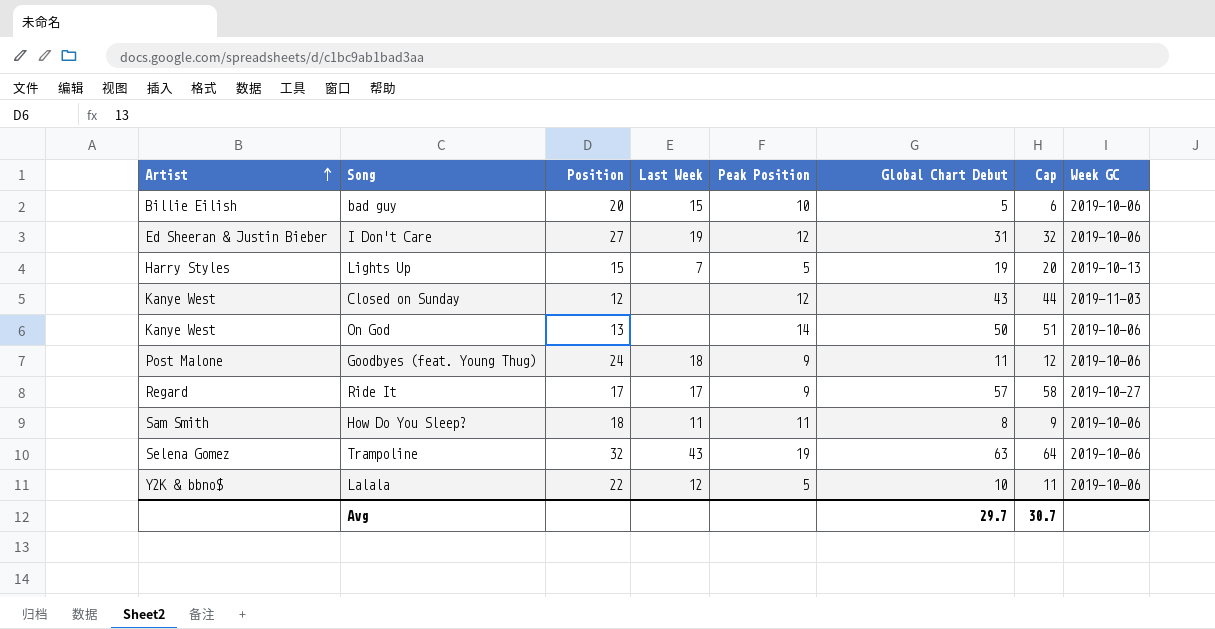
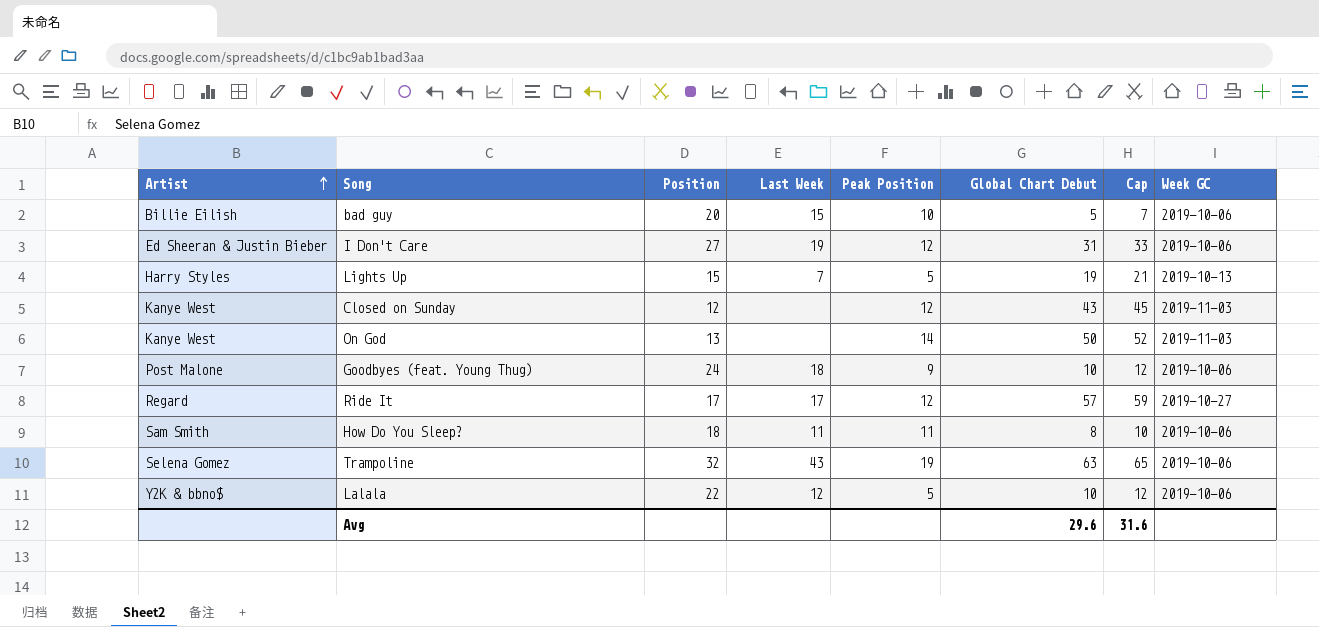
column Cap | formula: [Global Chart Debut] + 1 -> [Global Chart Debut] + 2
On God | Week GC: 2019-10-06 -> 2019-11-03
Goodbyes (feat. Young Thug) | Global Chart Debut: 11 -> 10
Ride It | Peak Position: 9 -> 12
Avg | Global Chart Debut: 29.7 -> 29.6
Avg | Cap: 30.7 -> 31.6

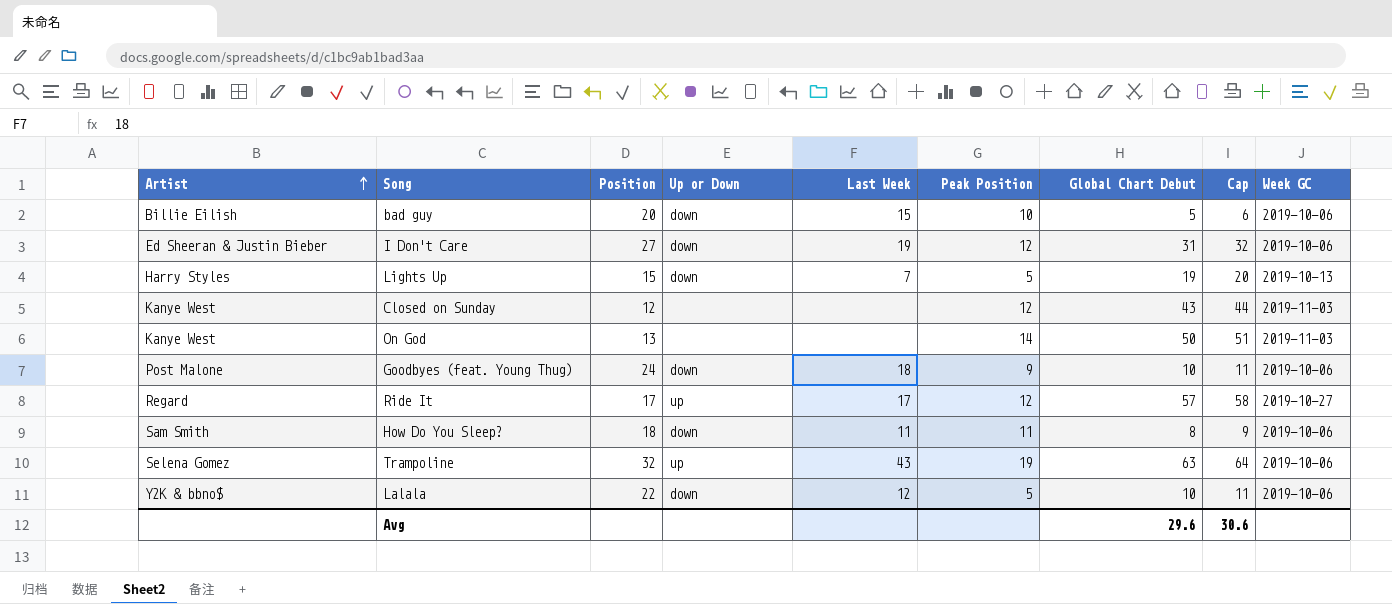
column Up or Down | position: none -> 4
column Cap | formula: [Global Chart Debut] + 2 -> [Global Chart Debut] + 1
Avg | Cap: 31.6 -> 30.6

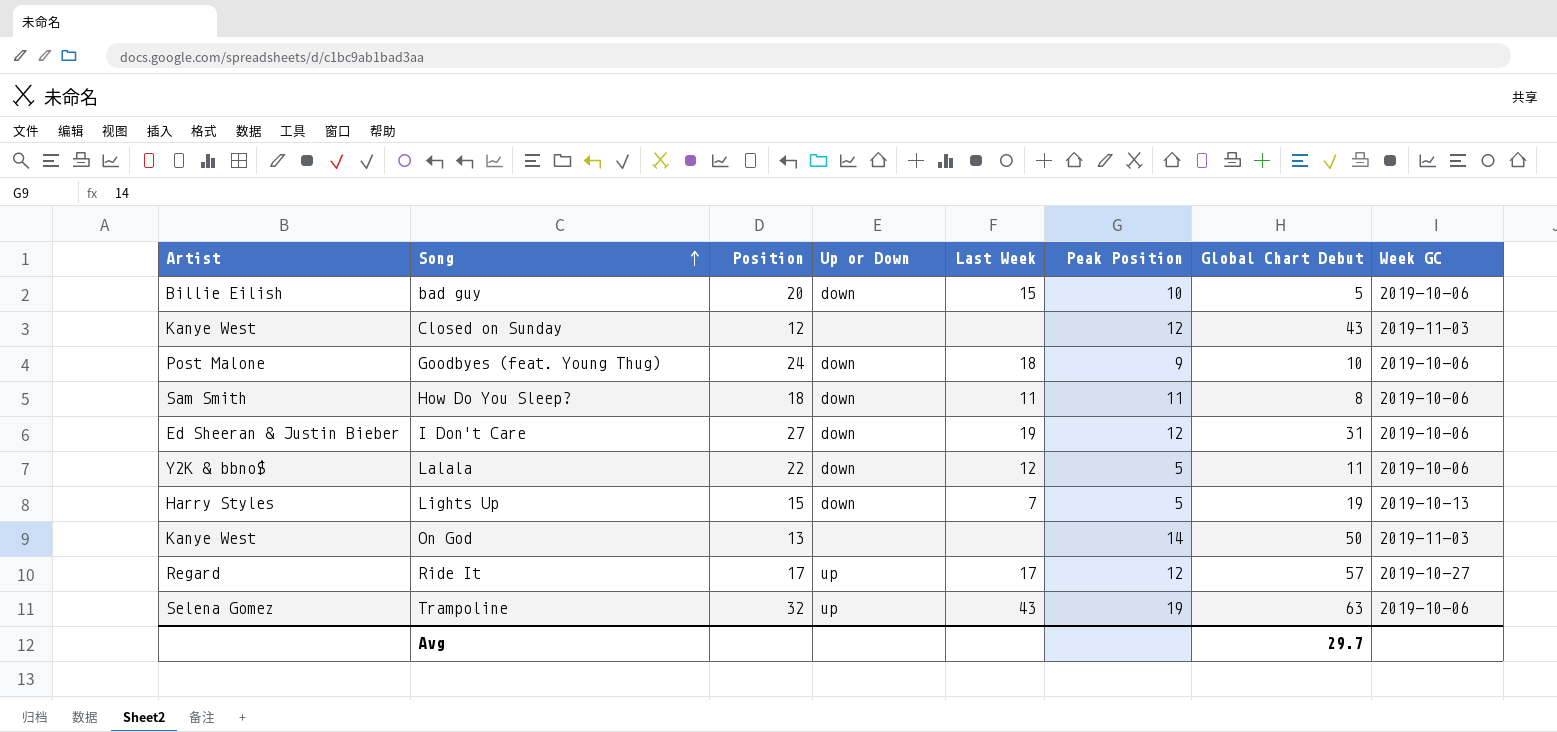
row order: Artist ascending -> Song ascending
column Cap | formula: [Global Chart Debut] + 1 -> none
Lalala | Global Chart Debut: 10 -> 11
Avg | Global Chart Debut: 29.6 -> 29.7

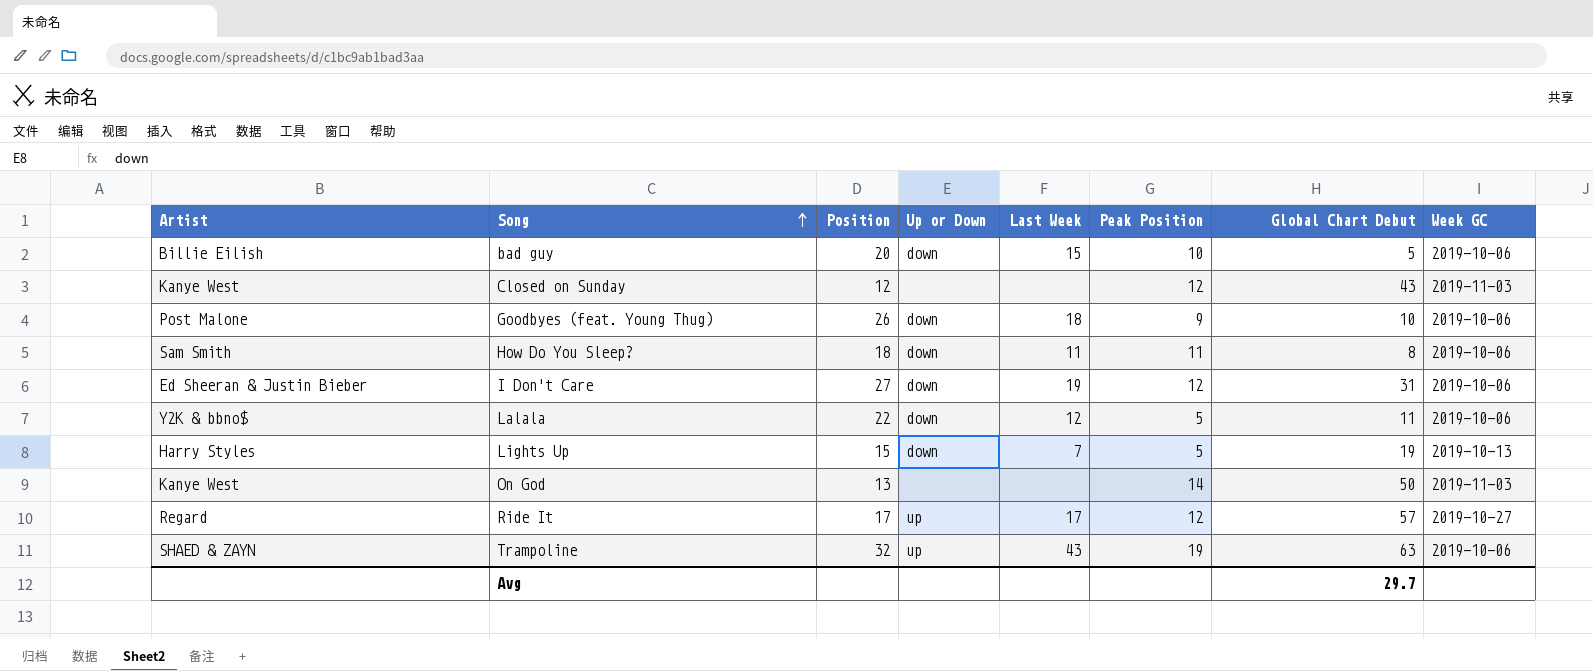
Goodbyes (feat. Young Thug) | Position: 24 -> 26
Trampoline | Artist: Selena Gomez -> SHAED & ZAYN

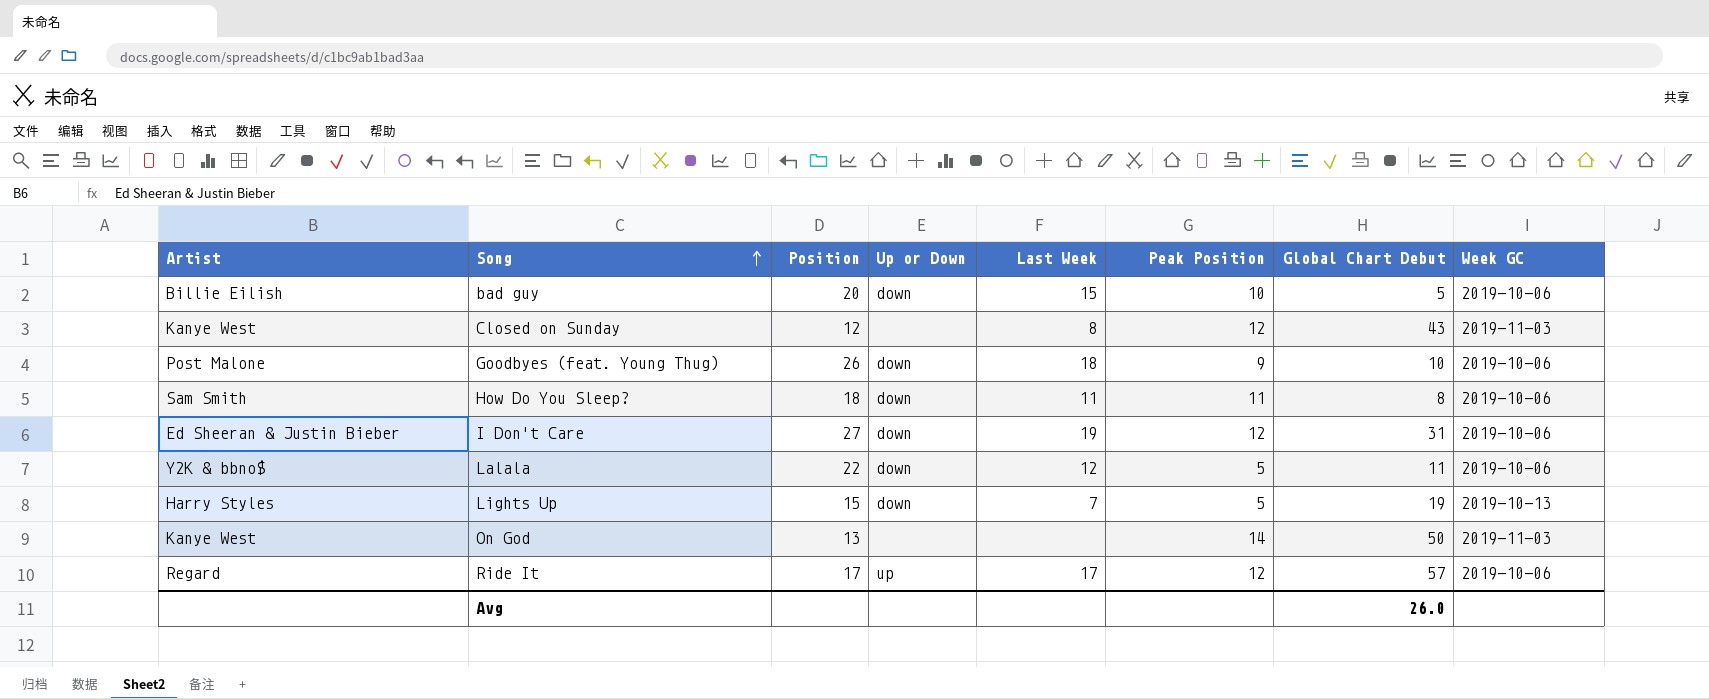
row Trampoline: SHAED & ZAYN | 32 | up | 43 | 19 | 63 | 2019-10-06 -> none
Closed on Sunday | Last Week: none -> 8
Ride It | Week GC: 2019-10-27 -> 2019-10-06
Avg | Global Chart Debut: 29.7 -> 26.0

